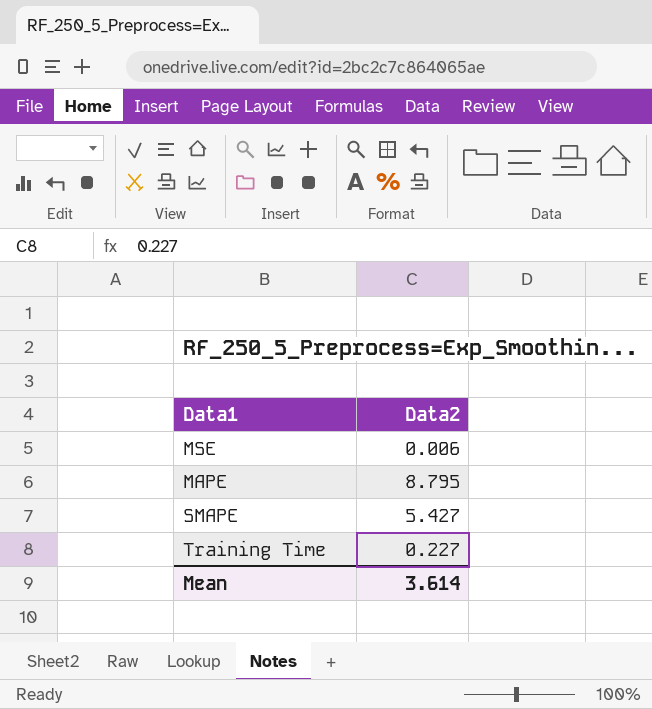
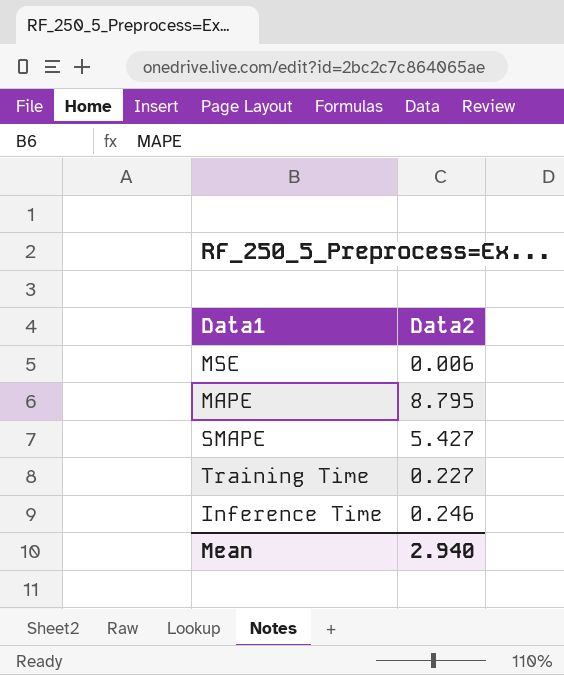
row Inference Time: none -> 0.246
Mean | Data2: 3.614 -> 2.940

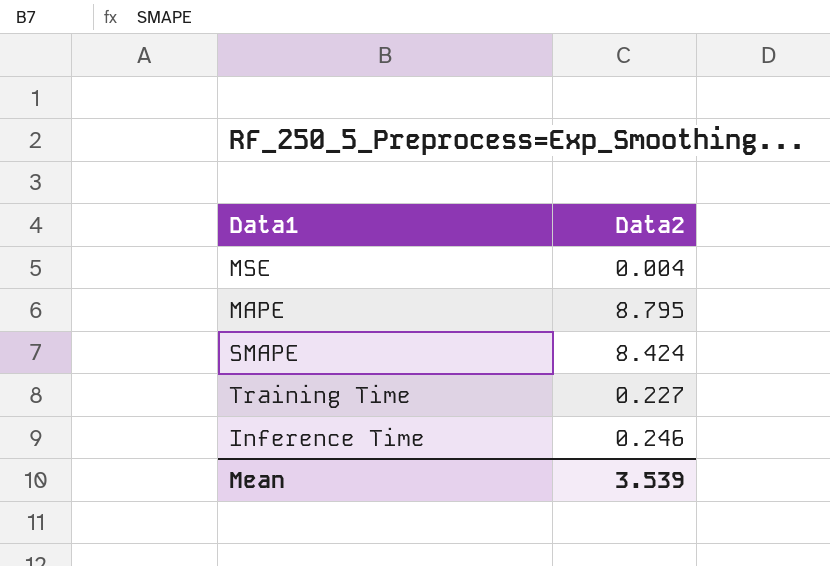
MSE | Data2: 0.006 -> 0.004
SMAPE | Data2: 5.427 -> 8.424
Mean | Data2: 2.940 -> 3.539

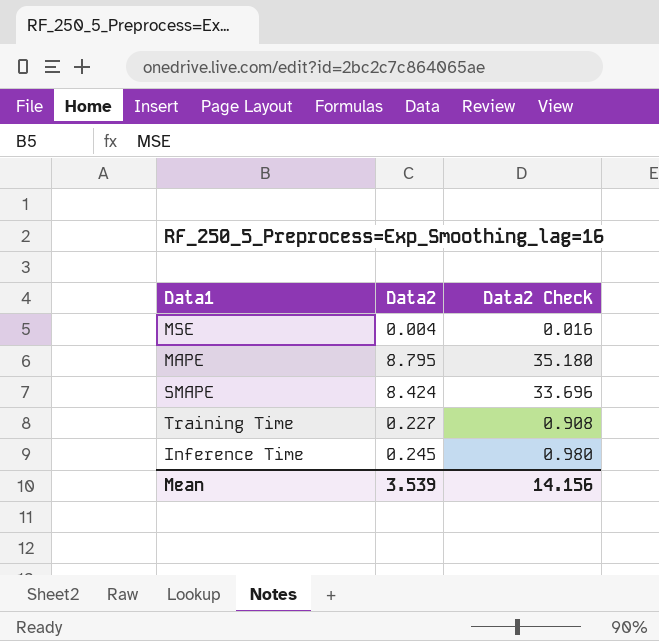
column Data2 Check | formula: none -> [Data2] * 4
Inference Time | Data2: 0.246 -> 0.245

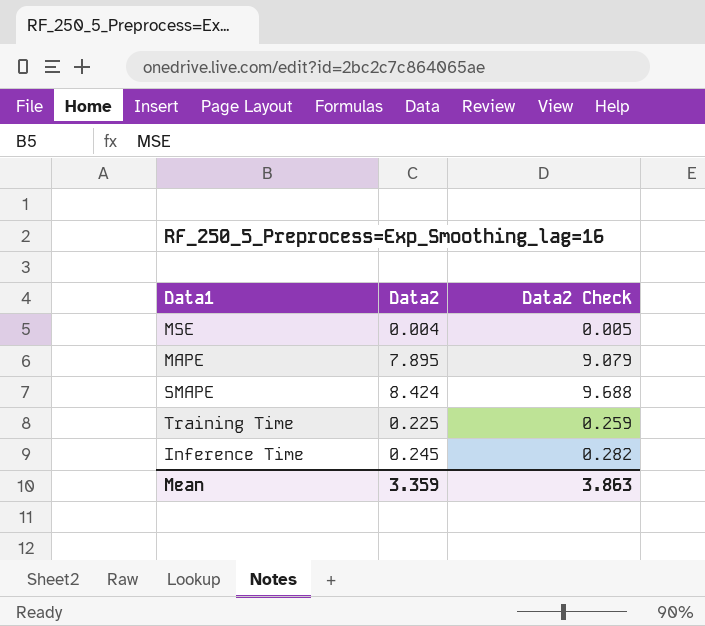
column Data2 Check | formula: [Data2] * 4 -> [Data2] * 1.15
MAPE | Data2: 8.795 -> 7.895
Training Time | Data2: 0.227 -> 0.225
Mean | Data2: 3.539 -> 3.359
Mean | Data2 Check: 14.156 -> 3.863

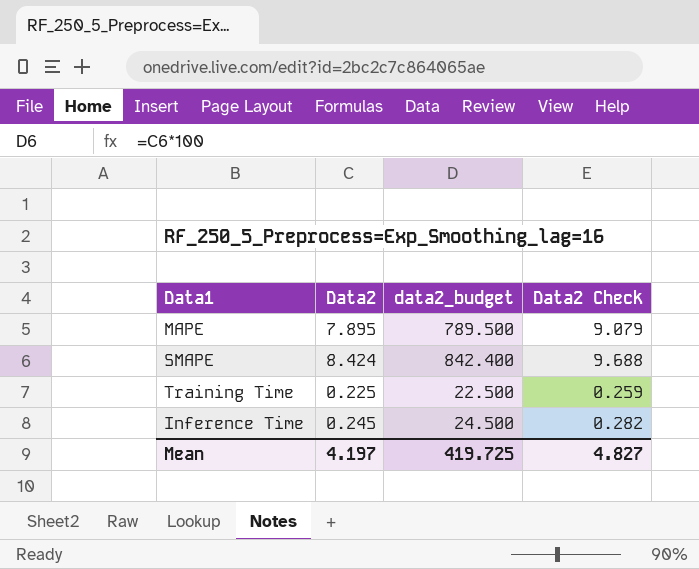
column data2_budget | formula: none -> [Data2] * 100
row MSE: 0.004 | 0.005 -> none
Mean | Data2: 3.359 -> 4.197
Mean | Data2 Check: 3.863 -> 4.827

